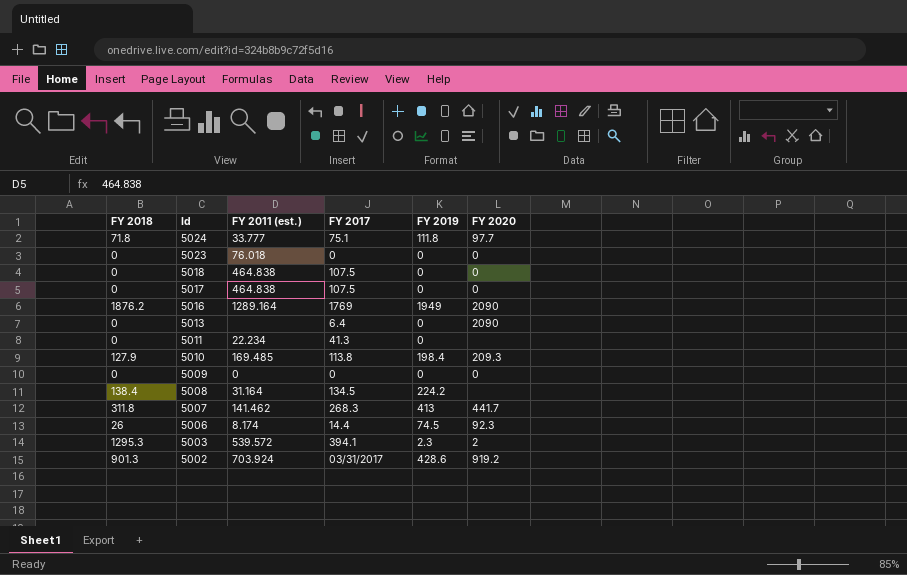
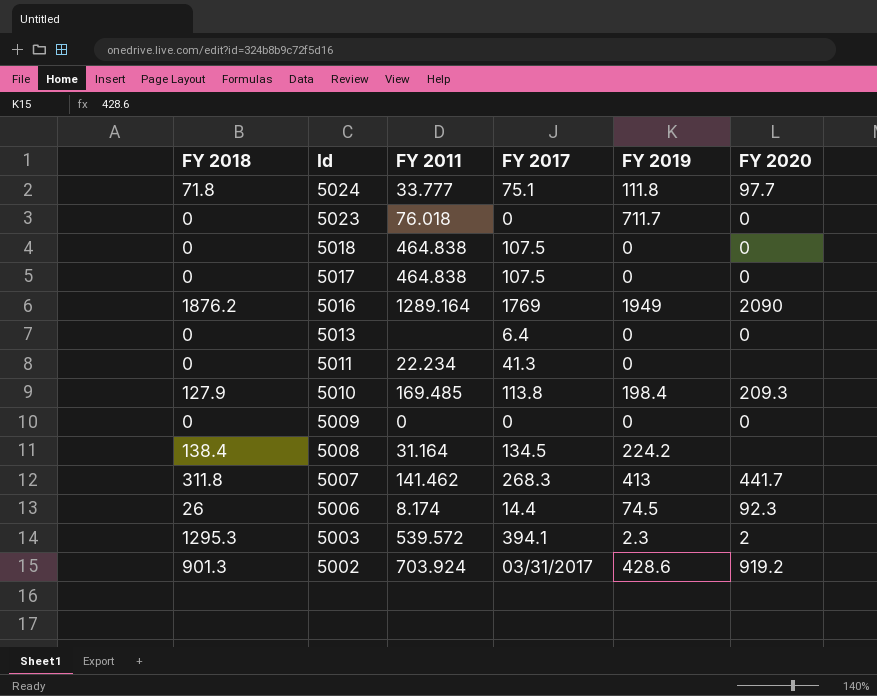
column name: FY 2011 (est.) -> FY 2011
5023 | FY 2019: 0 -> 711.7
5013 | FY 2020: 2090 -> 0

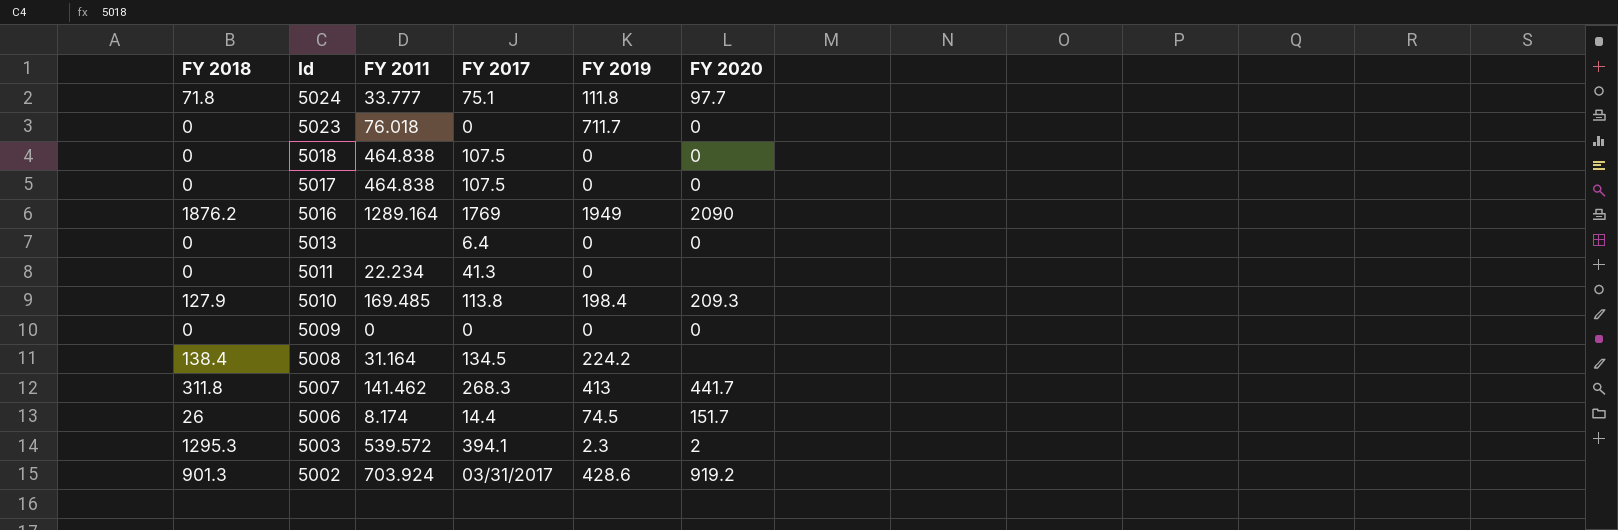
5006 | FY 2020: 92.3 -> 151.7

